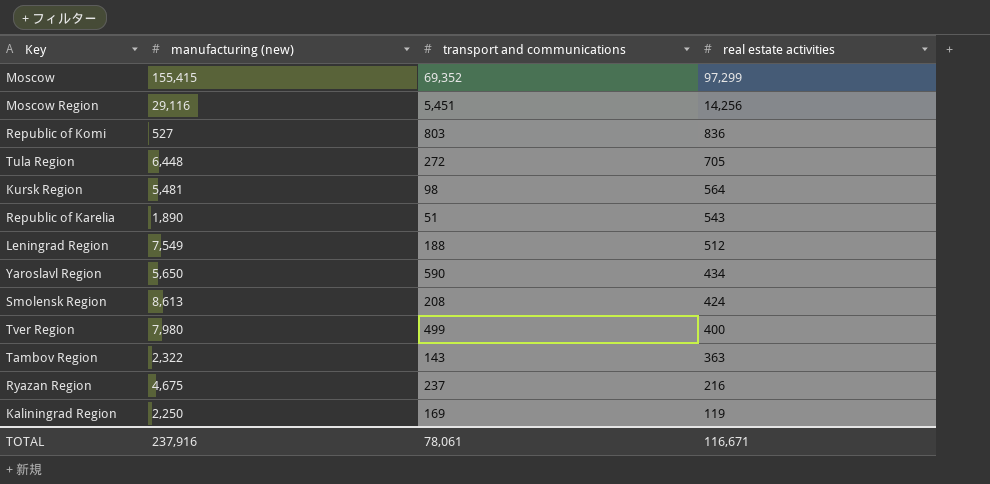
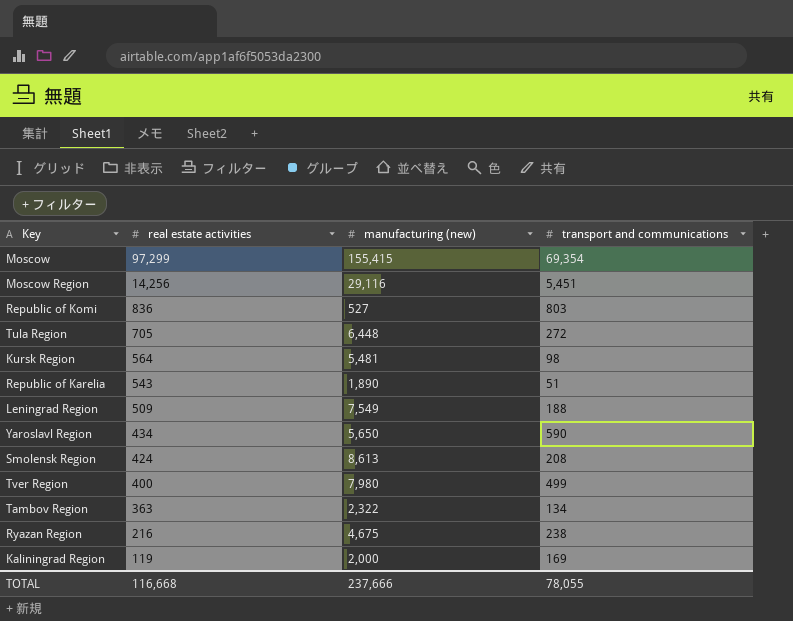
column real estate activities | position: 4 -> 2
Moscow | transport and communications: 69,352 -> 69,354
Leningrad Region | real estate activities: 512 -> 509
Tambov Region | transport and communications: 143 -> 134
Ryazan Region | transport and communications: 237 -> 238
Kaliningrad Region | manufacturing (new): 2,250 -> 2,000
TOTAL | real estate activities: 116,671 -> 116,668
TOTAL | manufacturing (new): 237,916 -> 237,666
TOTAL | transport and communications: 78,061 -> 78,055

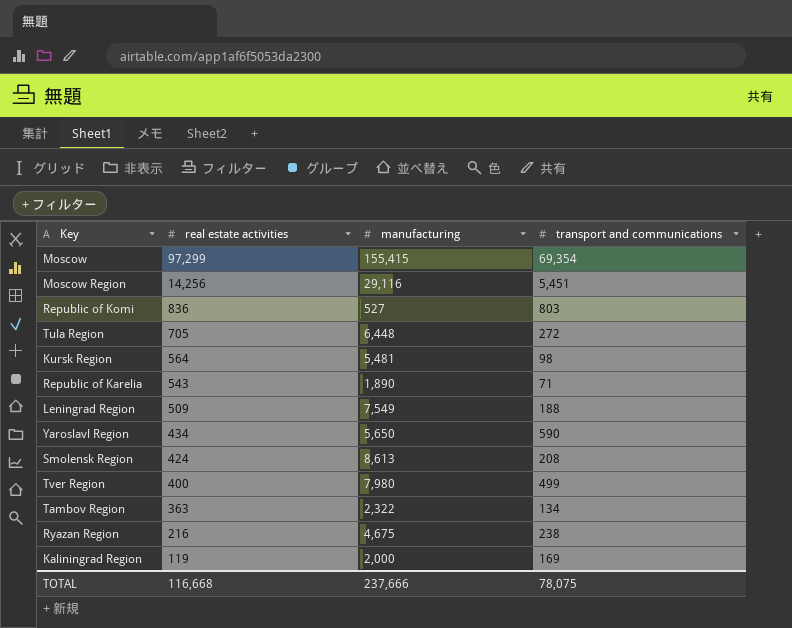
column name: manufacturing (new) -> manufacturing
Republic of Karelia | transport and communications: 51 -> 71
TOTAL | transport and communications: 78,055 -> 78,075

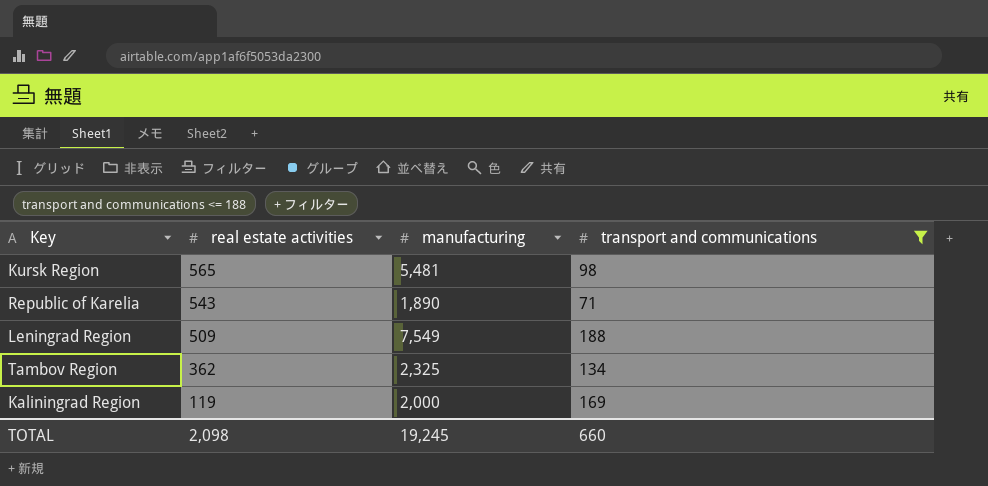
filter: none -> transport and communications <= 188
Kursk Region | real estate activities: 564 -> 565
Tambov Region | real estate activities: 363 -> 362
Tambov Region | manufacturing: 2,322 -> 2,325
TOTAL | real estate activities: 116,668 -> 2,098
TOTAL | manufacturing: 237,666 -> 19,245
TOTAL | transport and communications: 78,075 -> 660

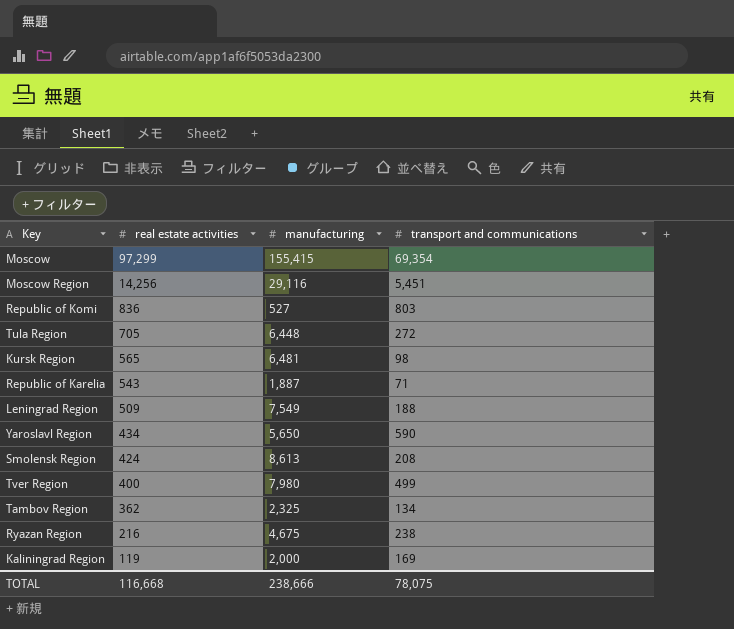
filter: transport and communications <= 188 -> none
Kursk Region | manufacturing: 5,481 -> 6,481
Republic of Karelia | manufacturing: 1,890 -> 1,887
TOTAL | real estate activities: 2,098 -> 116,668
TOTAL | manufacturing: 19,245 -> 238,666
TOTAL | transport and communications: 660 -> 78,075

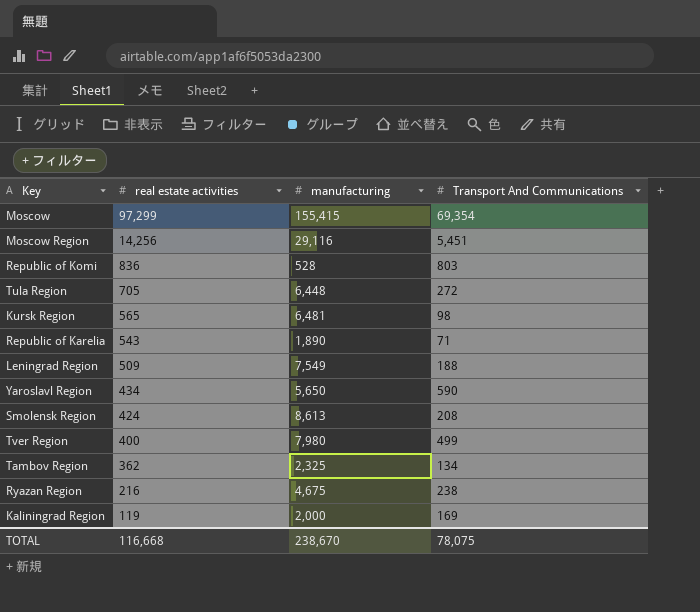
column name: transport and communications -> Transport And Communications
Republic of Komi | manufacturing: 527 -> 528
Republic of Karelia | manufacturing: 1,887 -> 1,890
TOTAL | manufacturing: 238,666 -> 238,670

